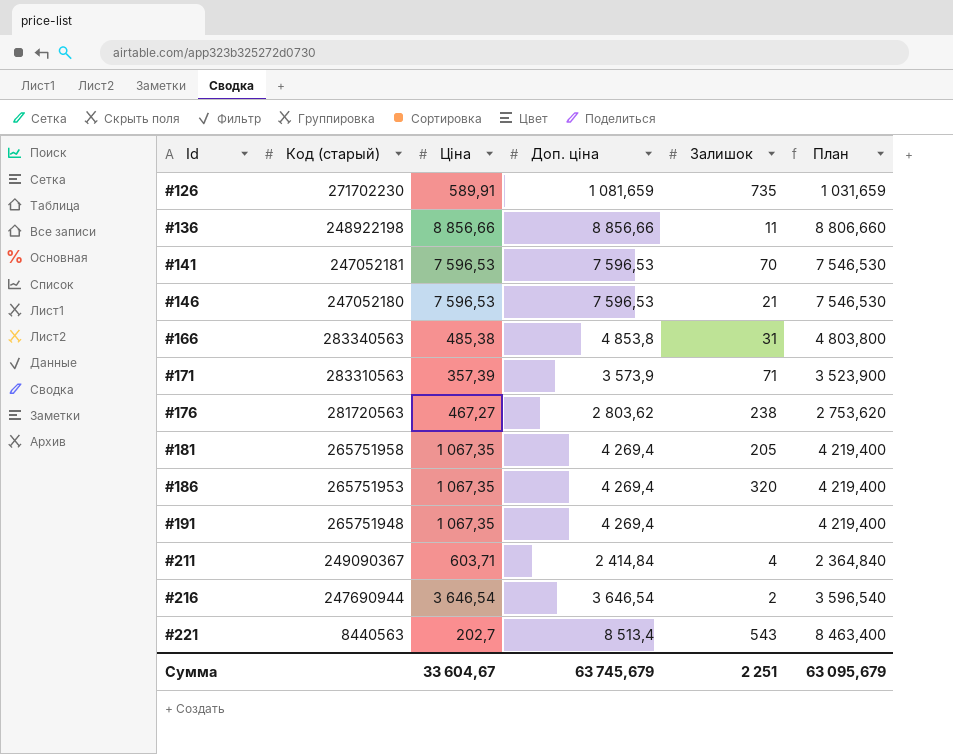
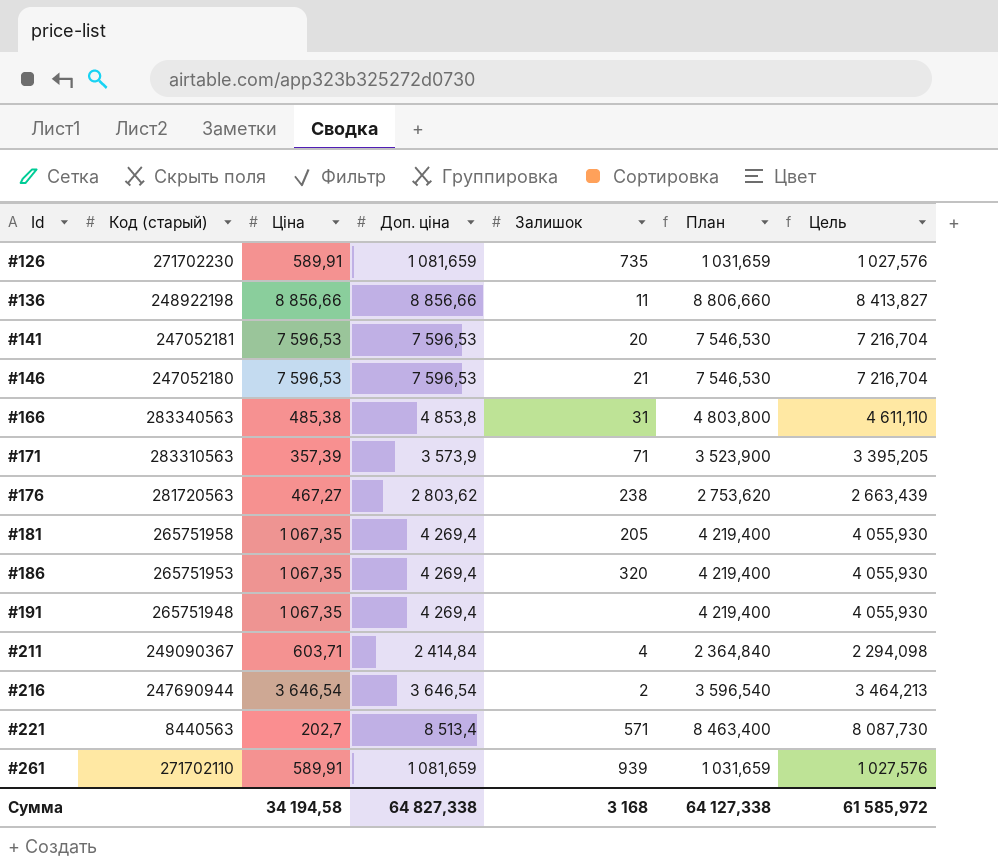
column Цель | formula: none -> [Доп. ціна] * 0,95
#141 | Залишок: 70 -> 20
#221 | Залишок: 543 -> 571
row #261: none -> 271702110 | 589,91 | 1 081,659 | 939 | 1 031,659 | 1 027,576
Сумма | Ціна: 33 604,67 -> 34 194,58
Сумма | Доп. ціна: 63 745,679 -> 64 827,338
Сумма | Залишок: 2 251 -> 3 168
Сумма | План: 63 095,679 -> 64 127,338

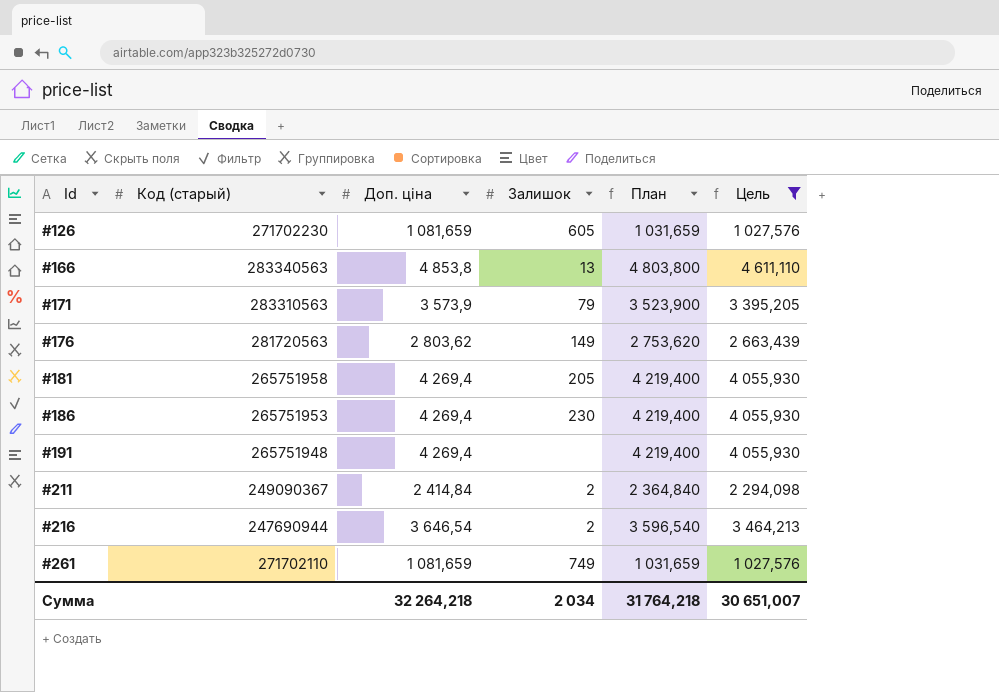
filter: none -> Цель <= 4 611,110
column Ціна | position: 3 -> none
#126 | Залишок: 735 -> 605
#166 | Залишок: 31 -> 13
#171 | Залишок: 71 -> 79
#176 | Залишок: 238 -> 149
#186 | Залишок: 320 -> 230
#211 | Залишок: 4 -> 2
#261 | Залишок: 939 -> 749
Сумма | Доп. ціна: 64 827,338 -> 32 264,218
Сумма | Залишок: 3 168 -> 2 034
Сумма | План: 64 127,338 -> 31 764,218
Сумма | Цель: 61 585,972 -> 30 651,007

